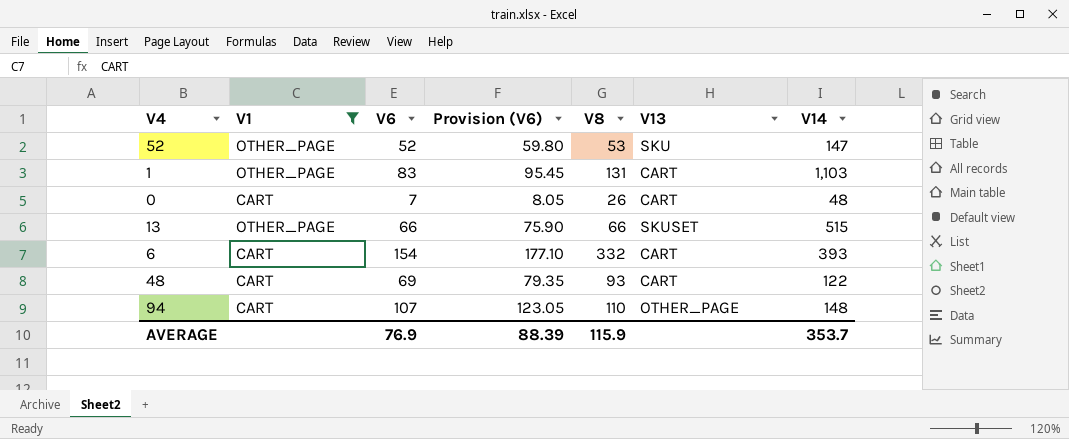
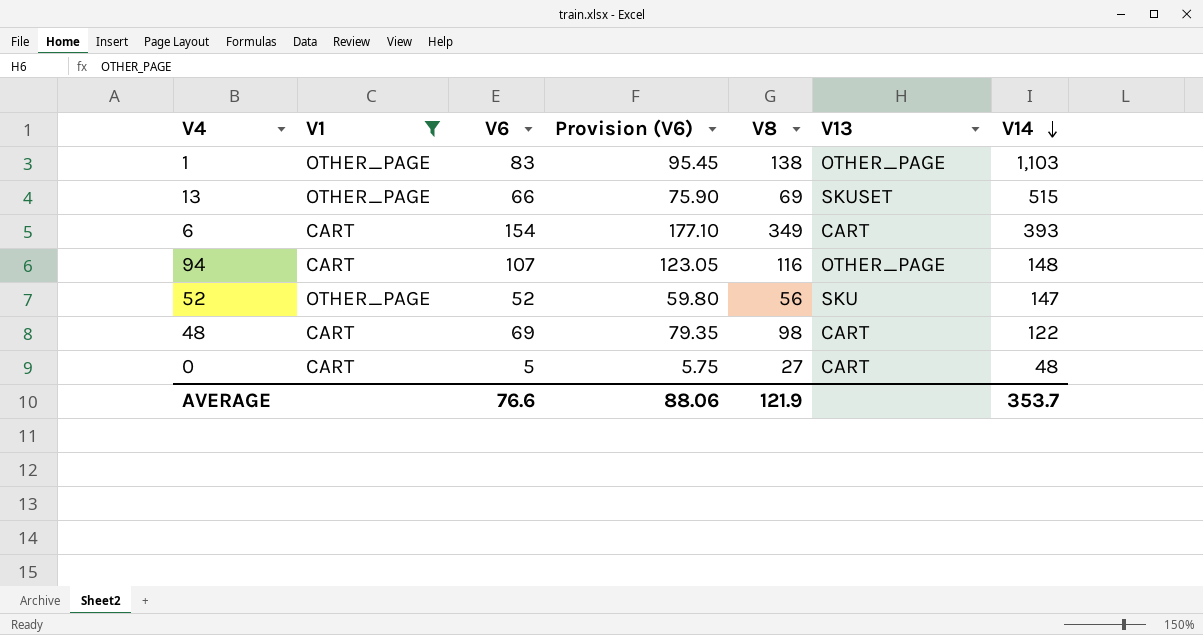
row order: none -> V14 descending
1 | V8: 131 -> 138
1 | V13: CART -> OTHER_PAGE
13 | V8: 66 -> 69
6 | V8: 332 -> 349
94 | V8: 110 -> 116
52 | V8: 53 -> 56
48 | V8: 93 -> 98
0 | V6: 7 -> 5
0 | Provision (V6): 8.05 -> 5.75
0 | V8: 26 -> 27
AVERAGE | V6: 76.9 -> 76.6
AVERAGE | Provision (V6): 88.39 -> 88.06
AVERAGE | V8: 115.9 -> 121.9

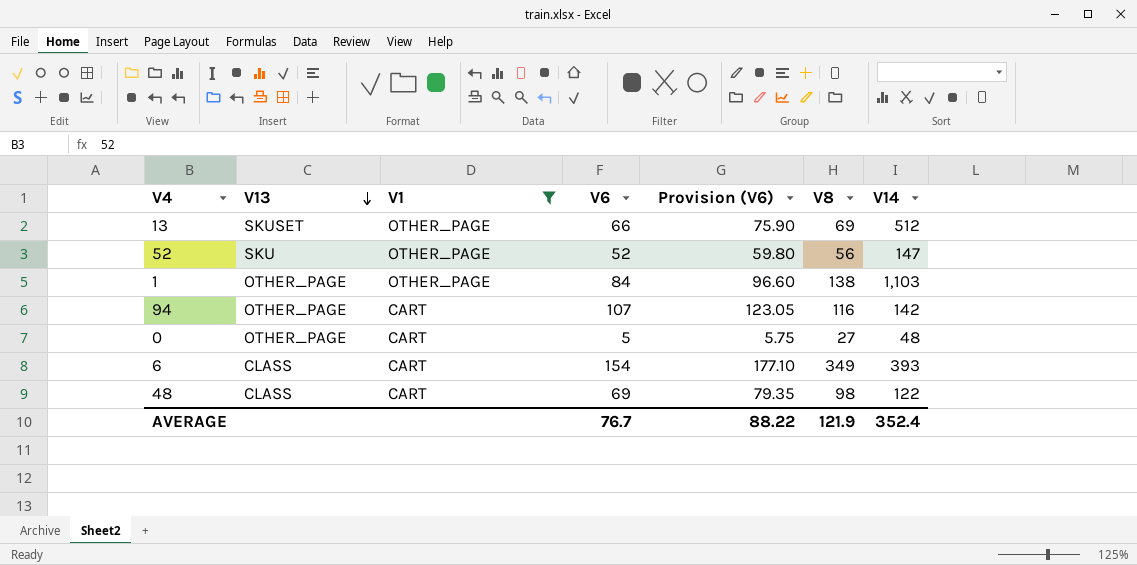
row order: V14 descending -> V13 descending
column V13 | position: 6 -> 2
13 | V14: 515 -> 512
1 | V6: 83 -> 84
1 | Provision (V6): 95.45 -> 96.60
94 | V14: 148 -> 142
0 | V13: CART -> OTHER_PAGE
6 | V13: CART -> CLASS
48 | V13: CART -> CLASS
AVERAGE | V6: 76.6 -> 76.7
AVERAGE | Provision (V6): 88.06 -> 88.22
AVERAGE | V14: 353.7 -> 352.4

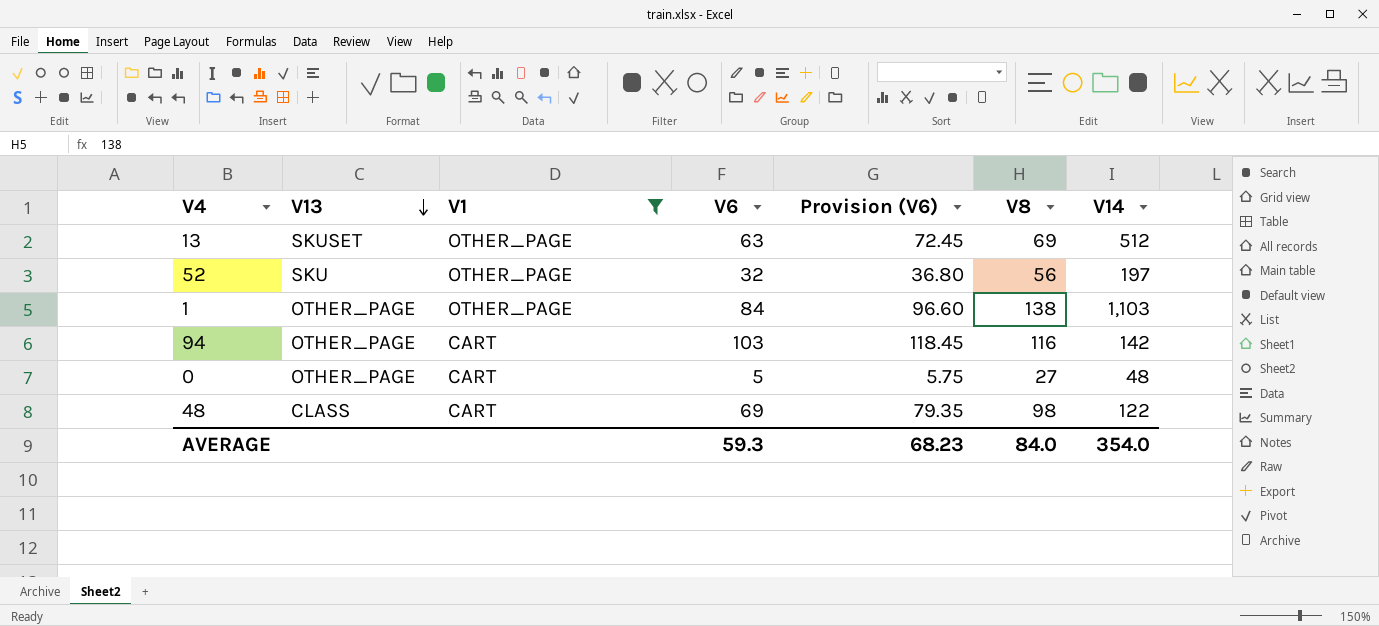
row 6: CLASS | CART | 154 | 177.10 | 349 | 393 -> none
13 | V6: 66 -> 63
13 | Provision (V6): 75.90 -> 72.45
52 | V6: 52 -> 32
52 | Provision (V6): 59.80 -> 36.80
52 | V14: 147 -> 197
94 | V6: 107 -> 103
94 | Provision (V6): 123.05 -> 118.45
AVERAGE | V6: 76.7 -> 59.3
AVERAGE | Provision (V6): 88.22 -> 68.23
AVERAGE | V8: 121.9 -> 84.0
AVERAGE | V14: 352.4 -> 354.0

